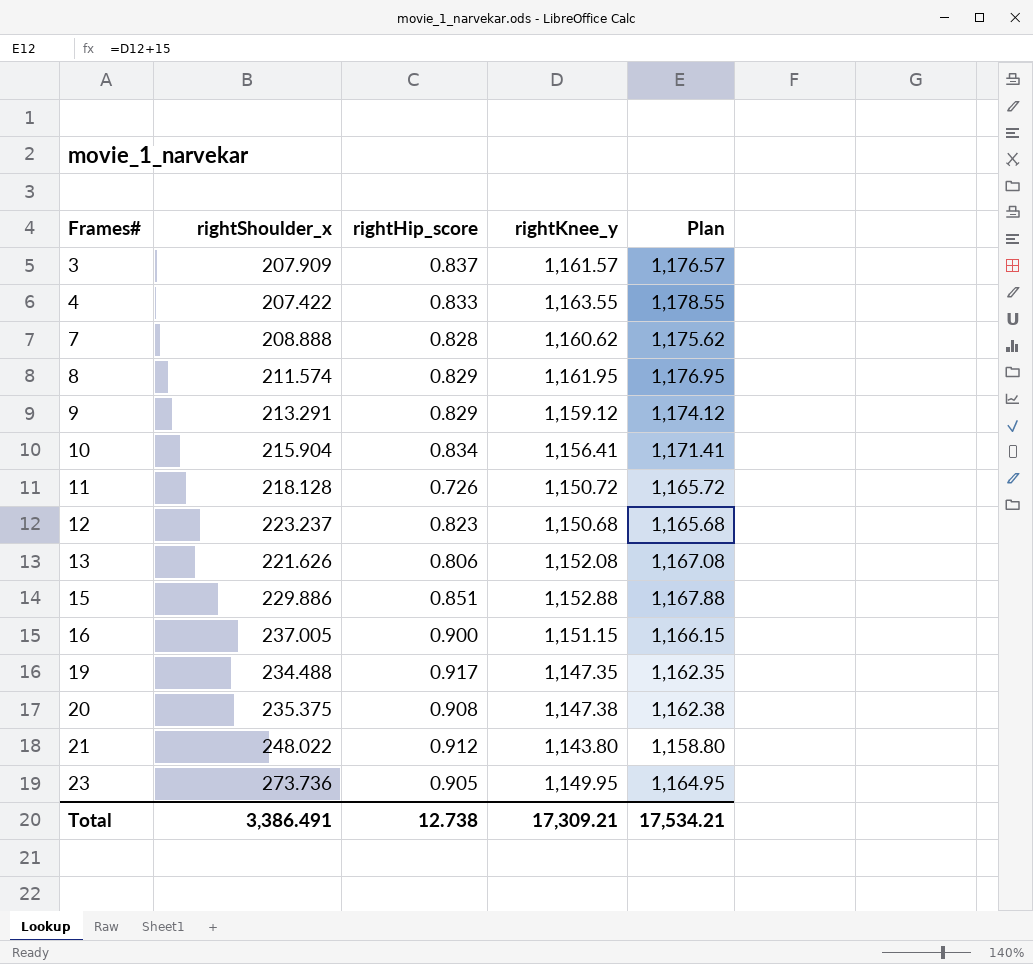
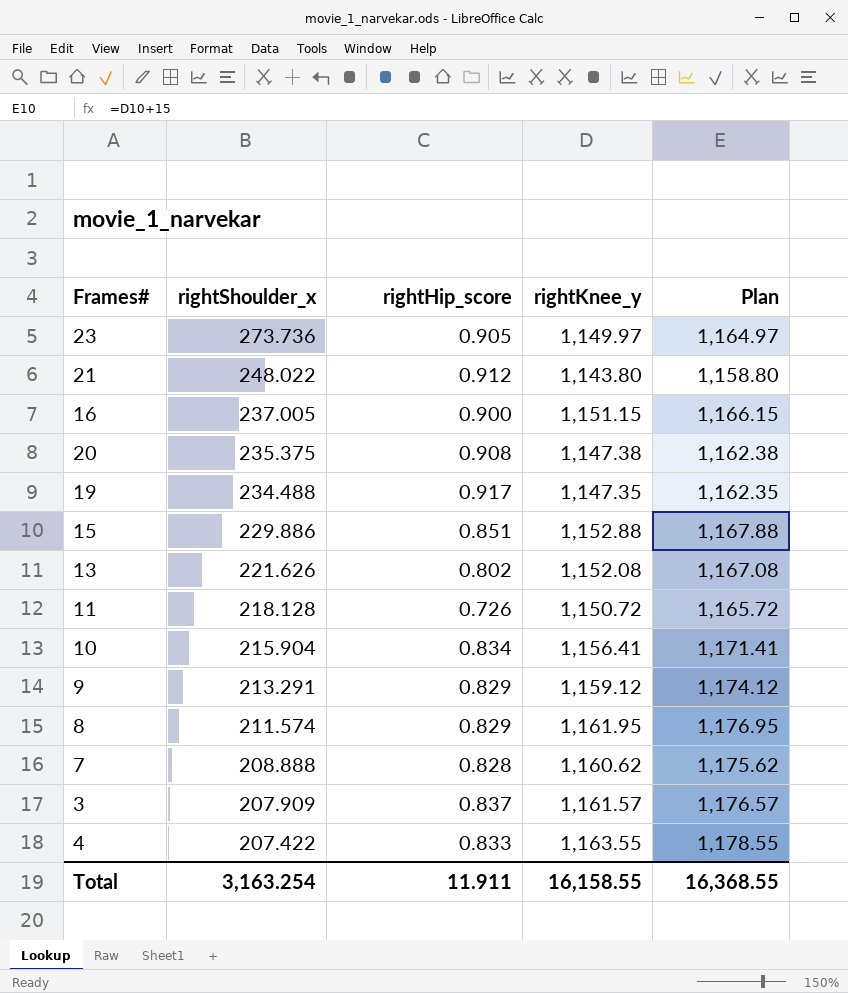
row order: Frames# ascending -> rightShoulder_x descending
row 12: 223.237 | 0.823 | 1,150.68 | 1,165.68 -> none
23 | rightKnee_y: 1,149.95 -> 1,149.97
23 | Plan: 1,164.95 -> 1,164.97
13 | rightHip_score: 0.806 -> 0.802
Total | rightShoulder_x: 3,386.491 -> 3,163.254
Total | rightHip_score: 12.738 -> 11.911
Total | rightKnee_y: 17,309.21 -> 16,158.55
Total | Plan: 17,534.21 -> 16,368.55

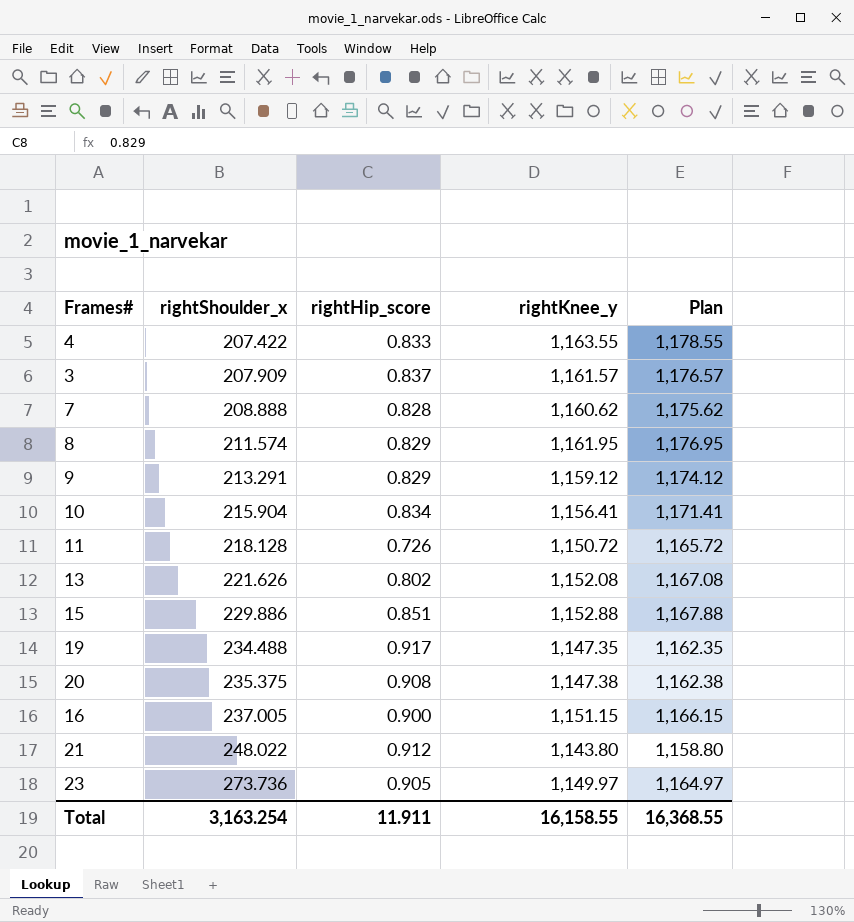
row order: rightShoulder_x descending -> rightShoulder_x ascending

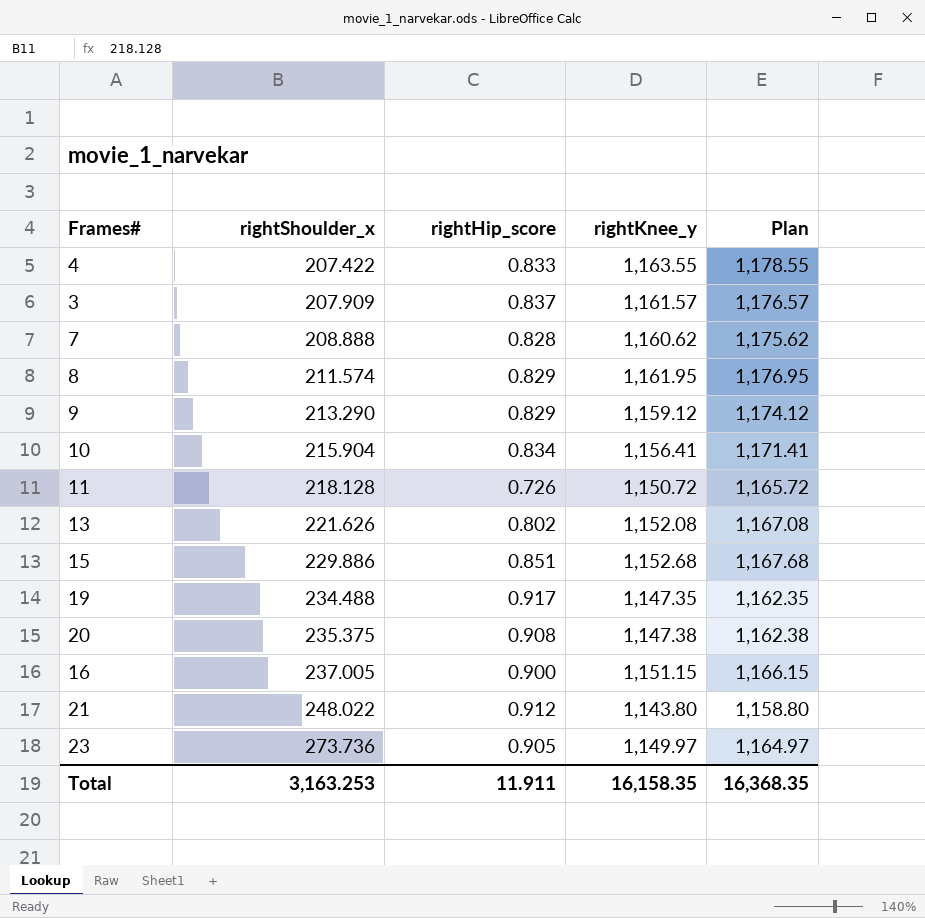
9 | rightShoulder_x: 213.291 -> 213.290
15 | rightKnee_y: 1,152.88 -> 1,152.68
15 | Plan: 1,167.88 -> 1,167.68
Total | rightShoulder_x: 3,163.254 -> 3,163.253
Total | rightKnee_y: 16,158.55 -> 16,158.35
Total | Plan: 16,368.55 -> 16,368.35

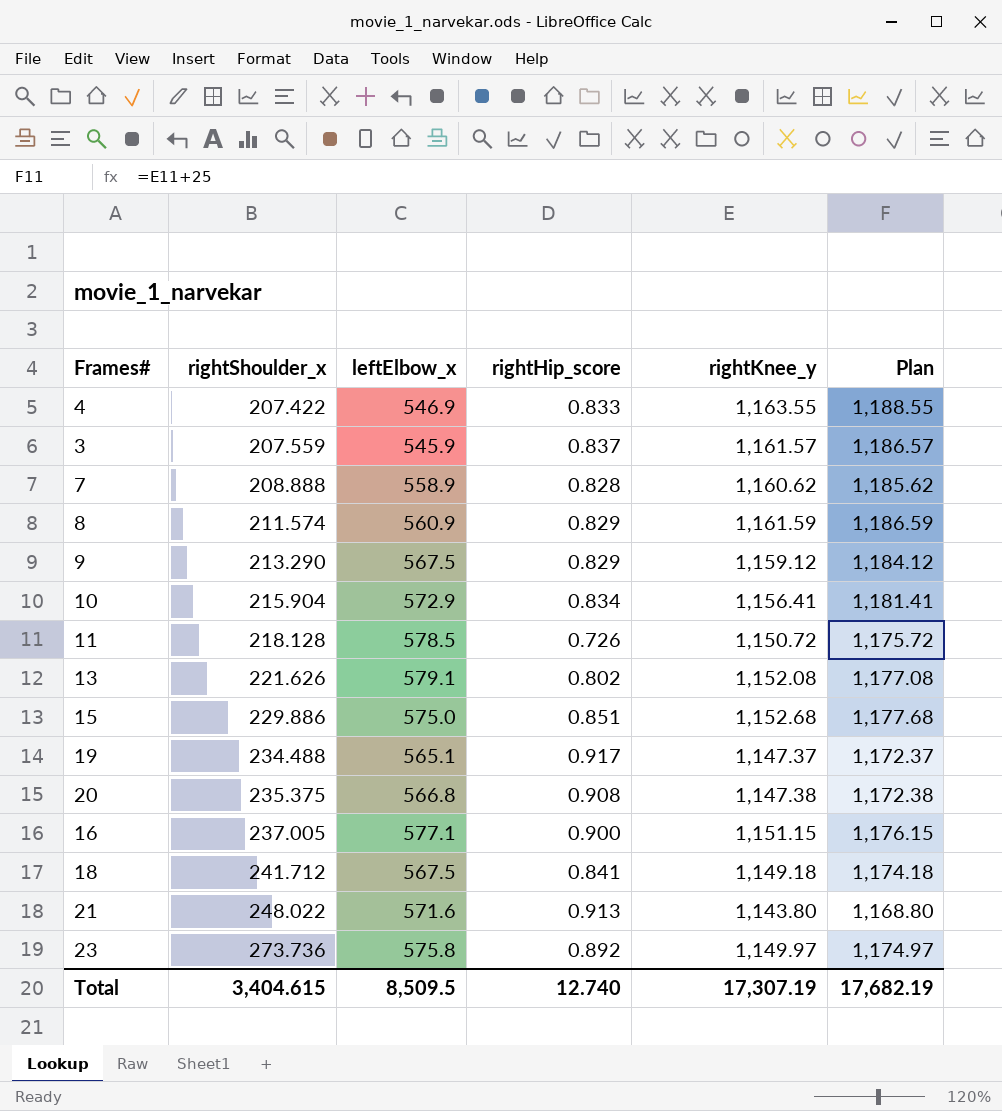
column leftElbow_x | position: none -> 3
column Plan | formula: [rightKnee_y] + 15 -> [rightKnee_y] + 25
3 | rightShoulder_x: 207.909 -> 207.559
8 | rightKnee_y: 1,161.95 -> 1,161.59
19 | rightKnee_y: 1,147.35 -> 1,147.37
row 18: none -> 241.712 | 567.5 | 0.841 | 1,149.18 | 1,174.18
21 | rightHip_score: 0.912 -> 0.913
23 | rightHip_score: 0.905 -> 0.892
Total | rightShoulder_x: 3,163.253 -> 3,404.615
Total | rightHip_score: 11.911 -> 12.740
Total | rightKnee_y: 16,158.35 -> 17,307.19
Total | Plan: 16,368.35 -> 17,682.19

